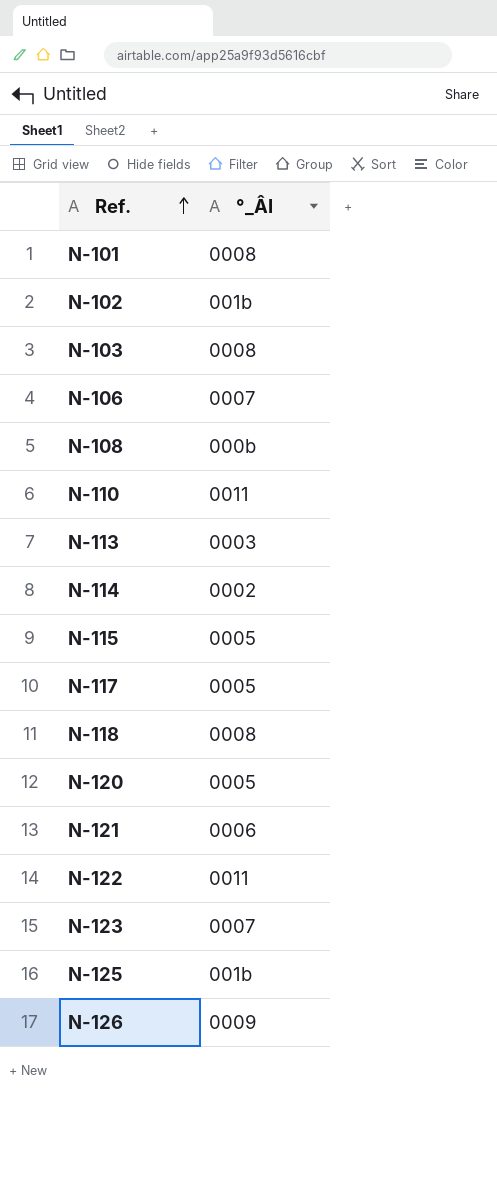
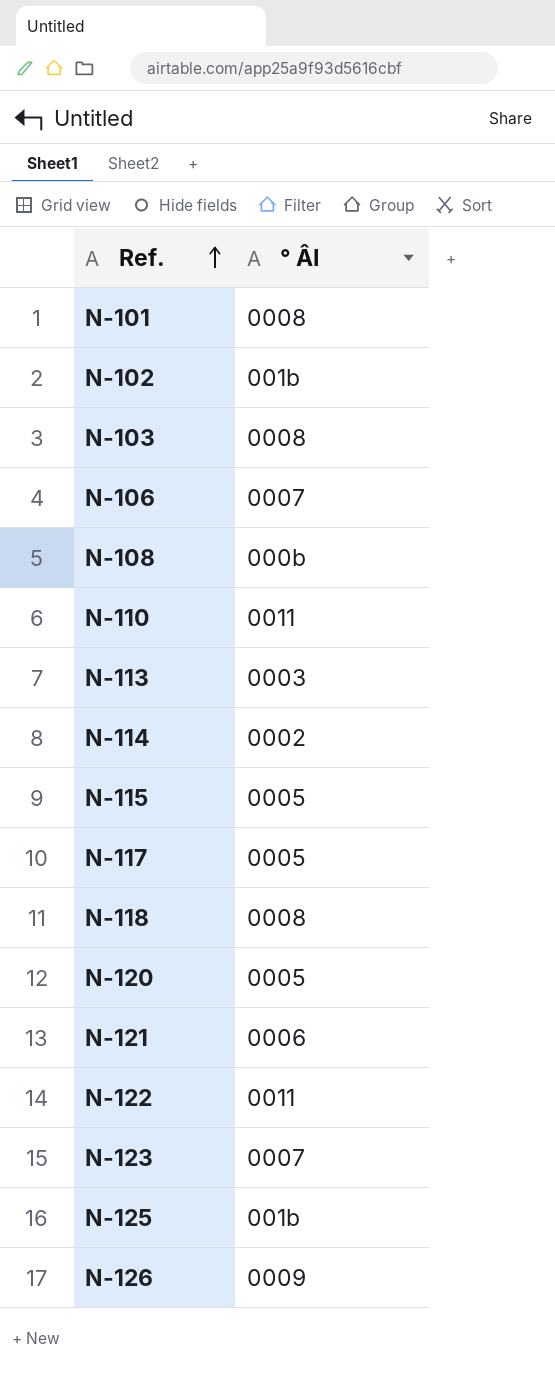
column name: °_ÂI -> ° ÂI

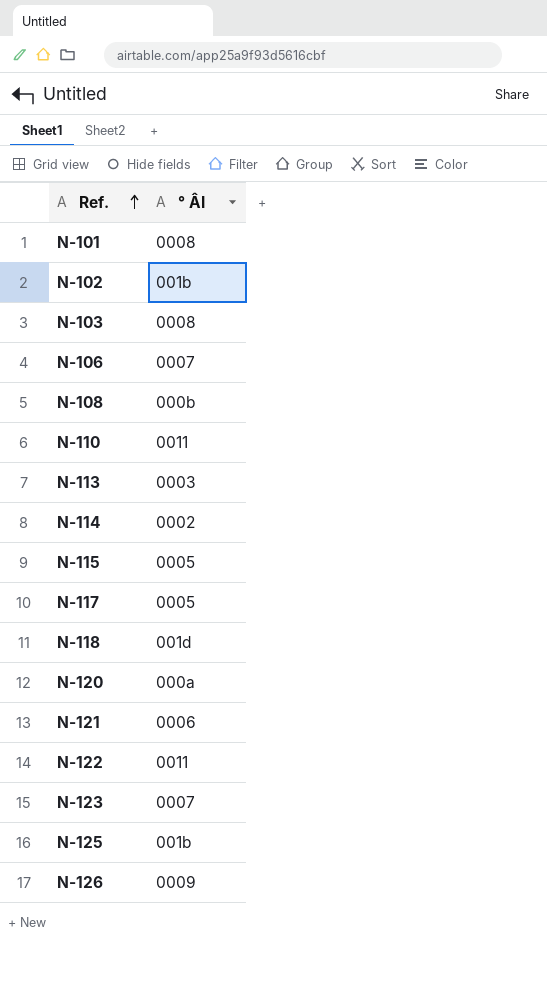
N-118 | ° ÂI: 0008 -> 001d
N-120 | ° ÂI: 0005 -> 000a

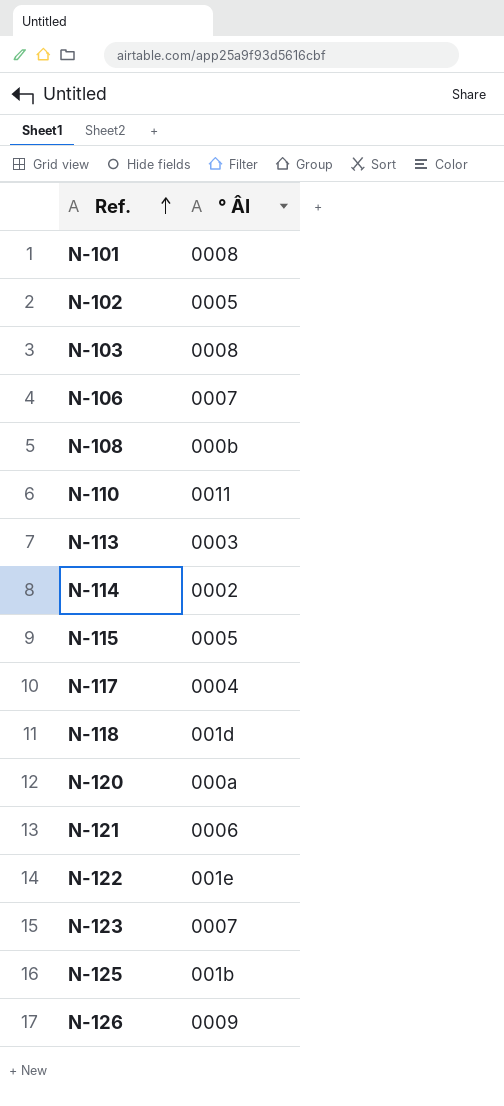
N-102 | ° ÂI: 001b -> 0005
N-117 | ° ÂI: 0005 -> 0004
N-122 | ° ÂI: 0011 -> 001e

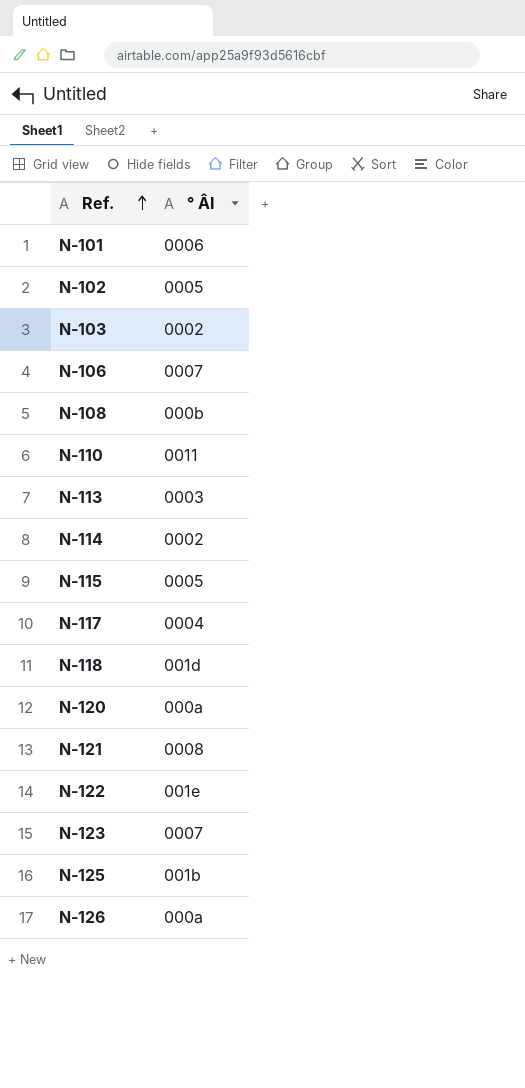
N-101 | ° ÂI: 0008 -> 0006
N-103 | ° ÂI: 0008 -> 0002
N-121 | ° ÂI: 0006 -> 0008
N-126 | ° ÂI: 0009 -> 000a

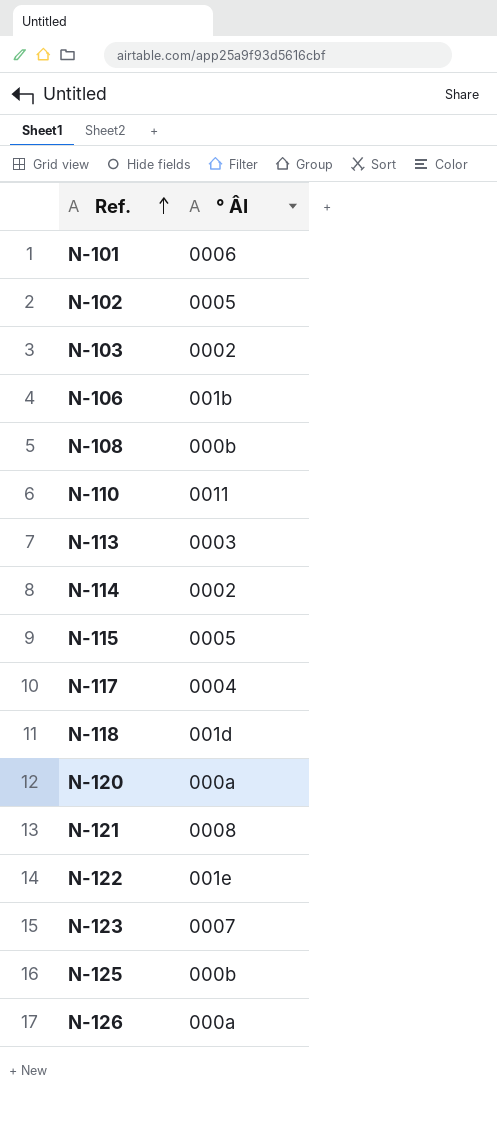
N-106 | ° ÂI: 0007 -> 001b
N-125 | ° ÂI: 001b -> 000b

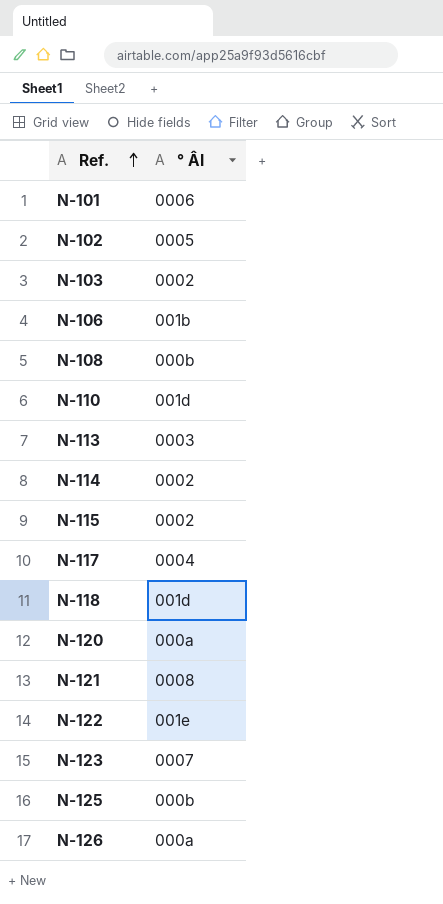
N-110 | ° ÂI: 0011 -> 001d
N-115 | ° ÂI: 0005 -> 0002

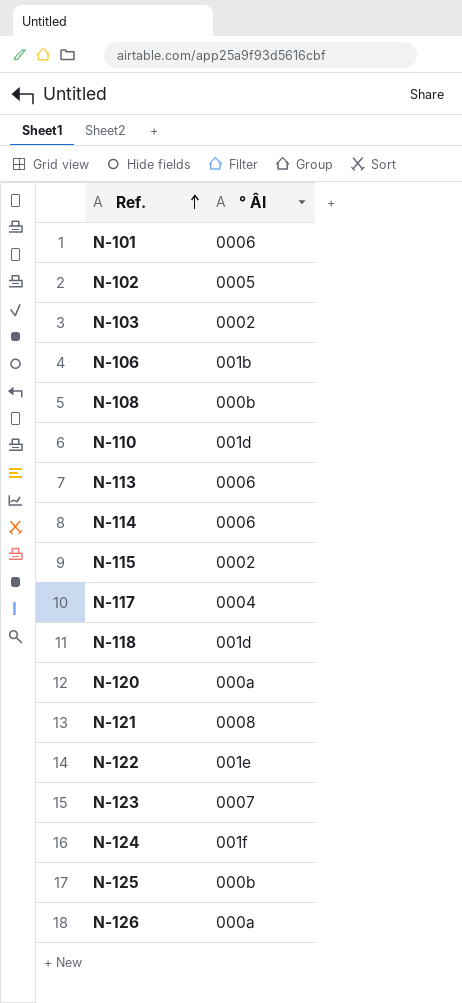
N-113 | ° ÂI: 0003 -> 0006
N-114 | ° ÂI: 0002 -> 0006
row N-124: none -> 001f

